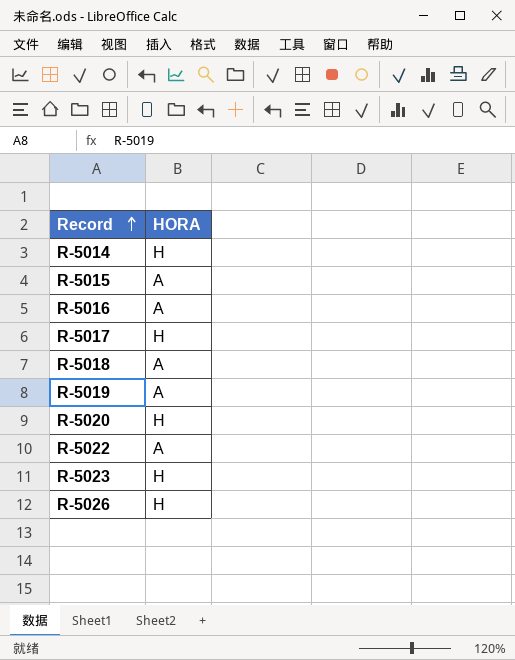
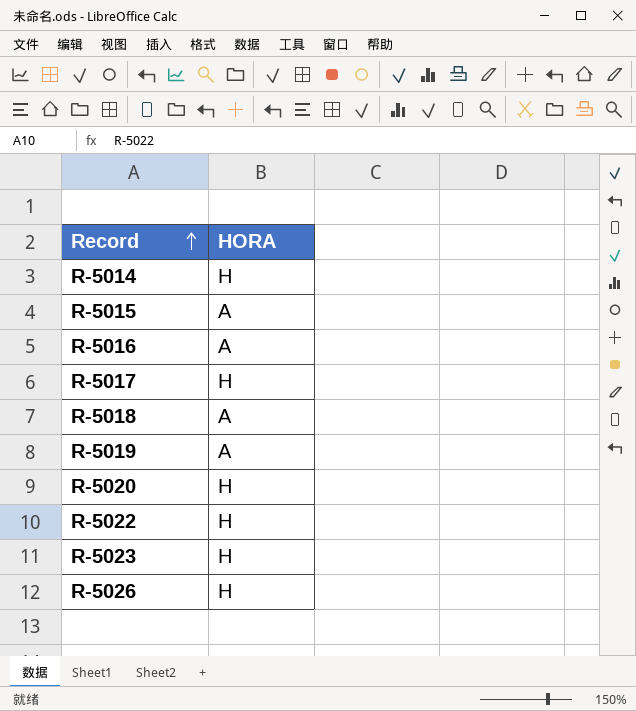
R-5022 | HORA: A -> H

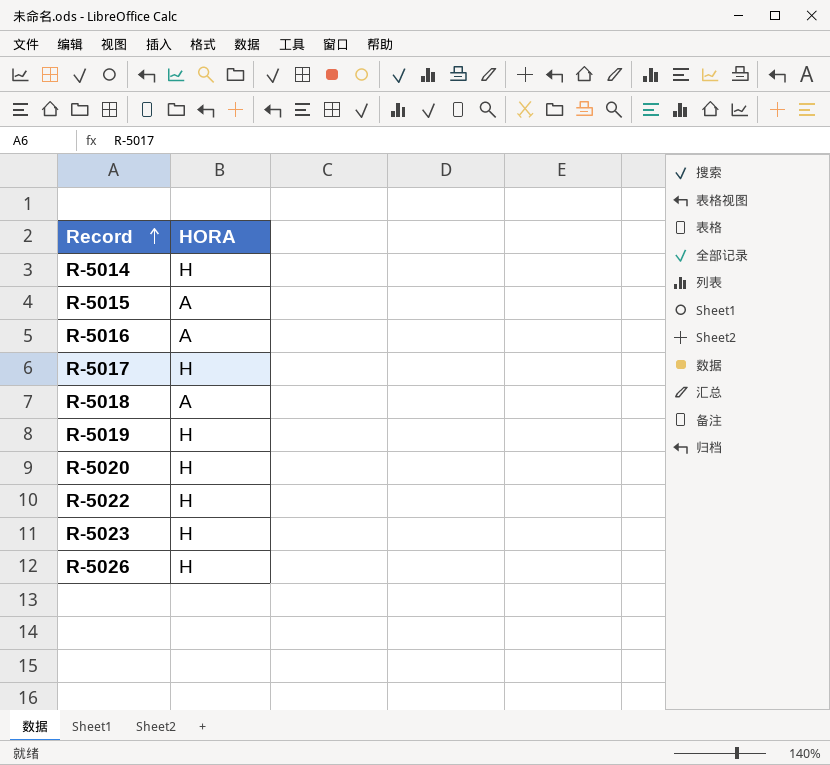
R-5019 | HORA: A -> H

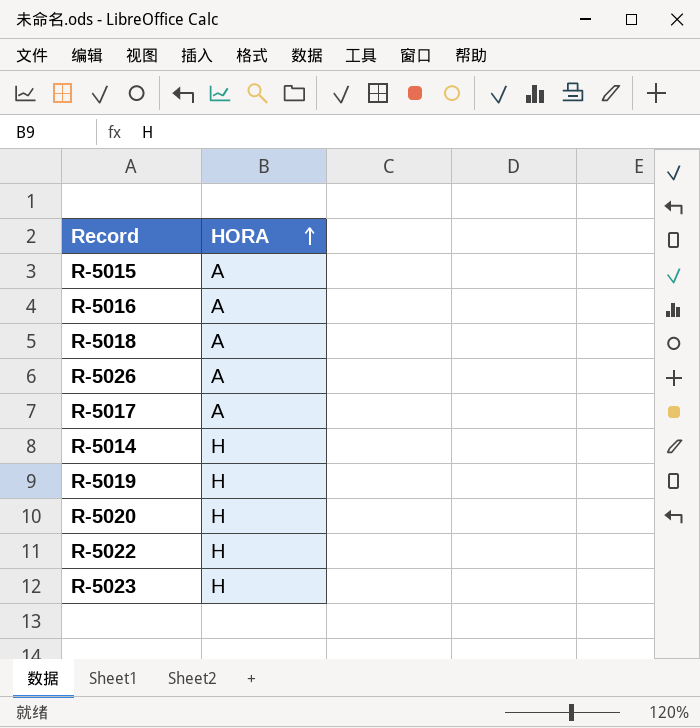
row order: Record ascending -> HORA ascending
R-5026 | HORA: H -> A
R-5017 | HORA: H -> A

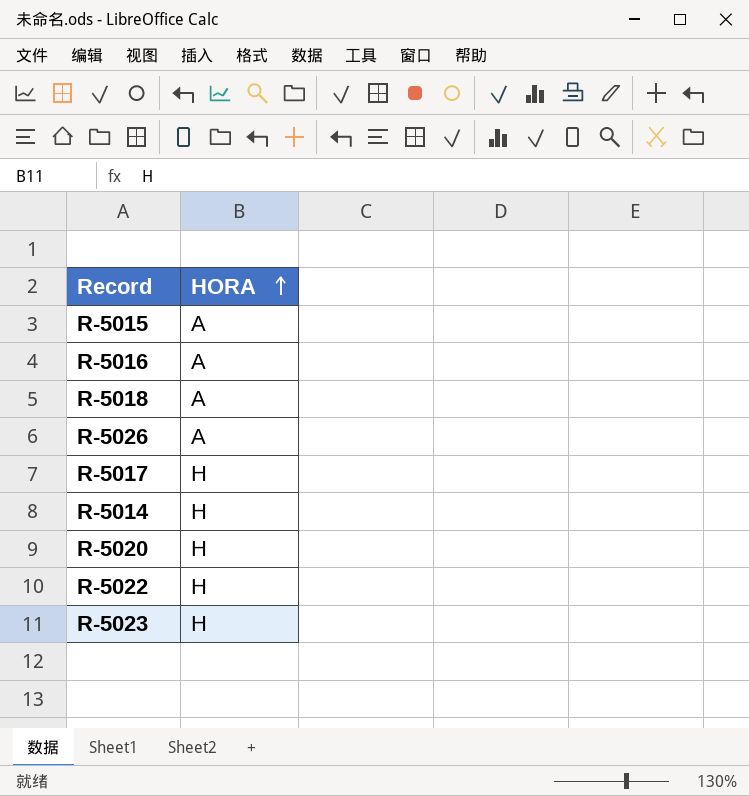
row R-5019: H -> none
R-5017 | HORA: A -> H

